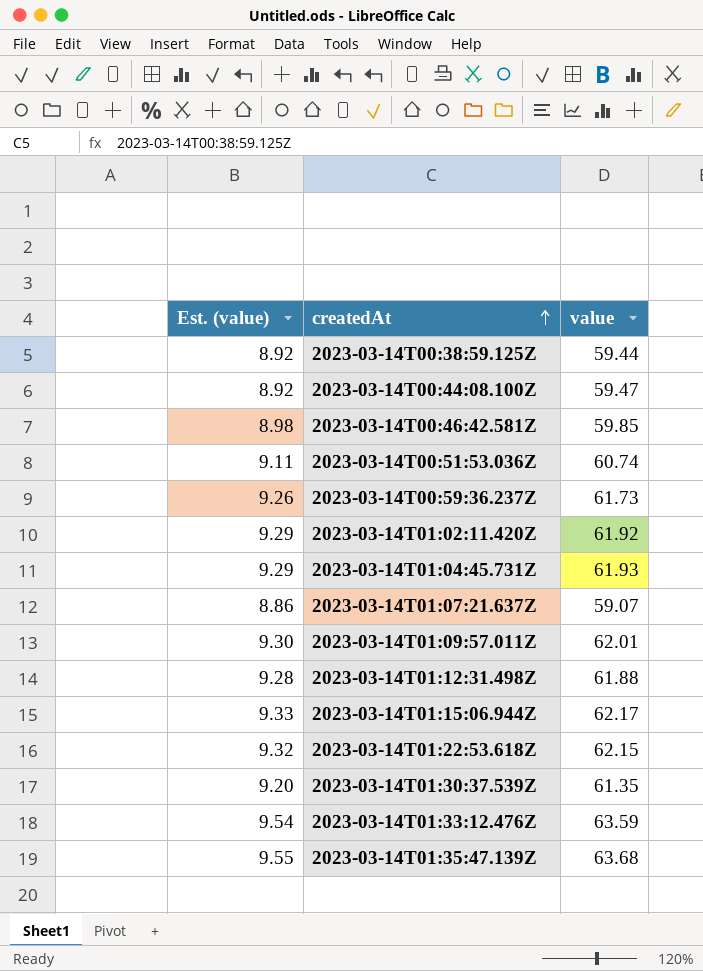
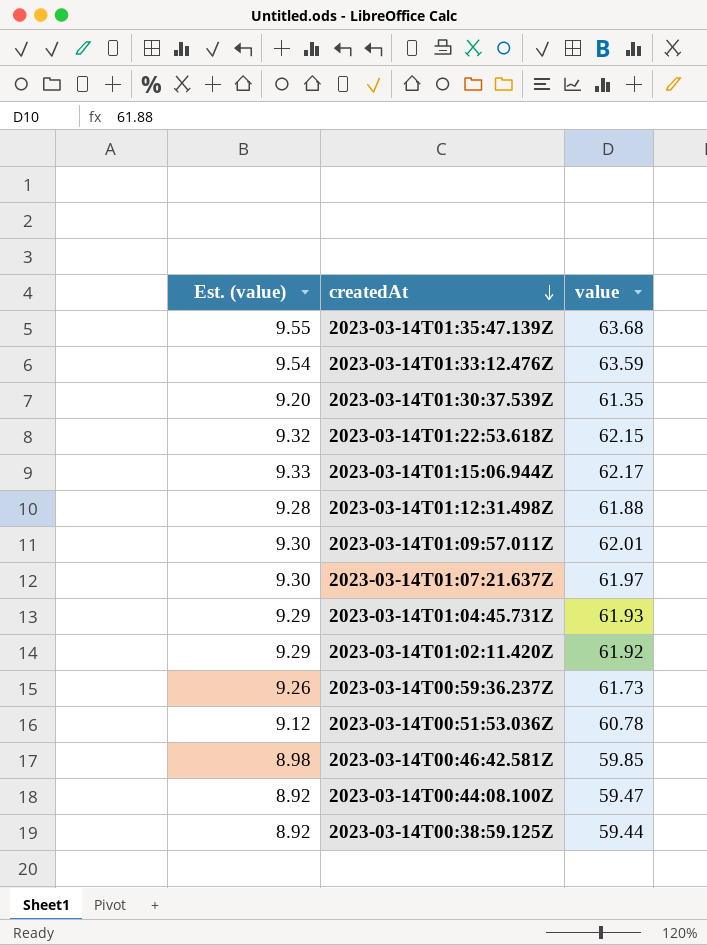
row order: createdAt ascending -> createdAt descending
2023-03-14T01:07:21.637Z | Est. (value): 8.86 -> 9.30
2023-03-14T01:07:21.637Z | value: 59.07 -> 61.97
2023-03-14T00:51:53.036Z | Est. (value): 9.11 -> 9.12
2023-03-14T00:51:53.036Z | value: 60.74 -> 60.78

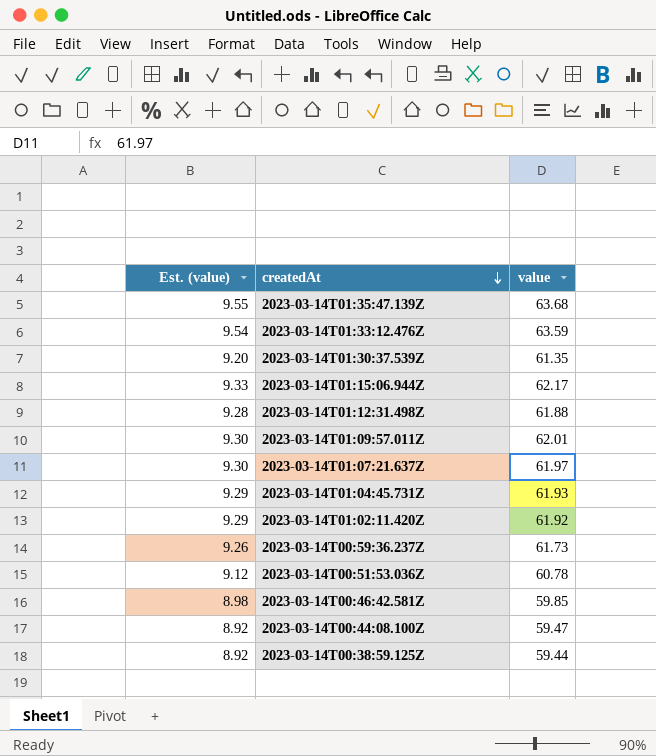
row 2023-03-14T01:22:53.618Z: 9.32 | 62.15 -> none

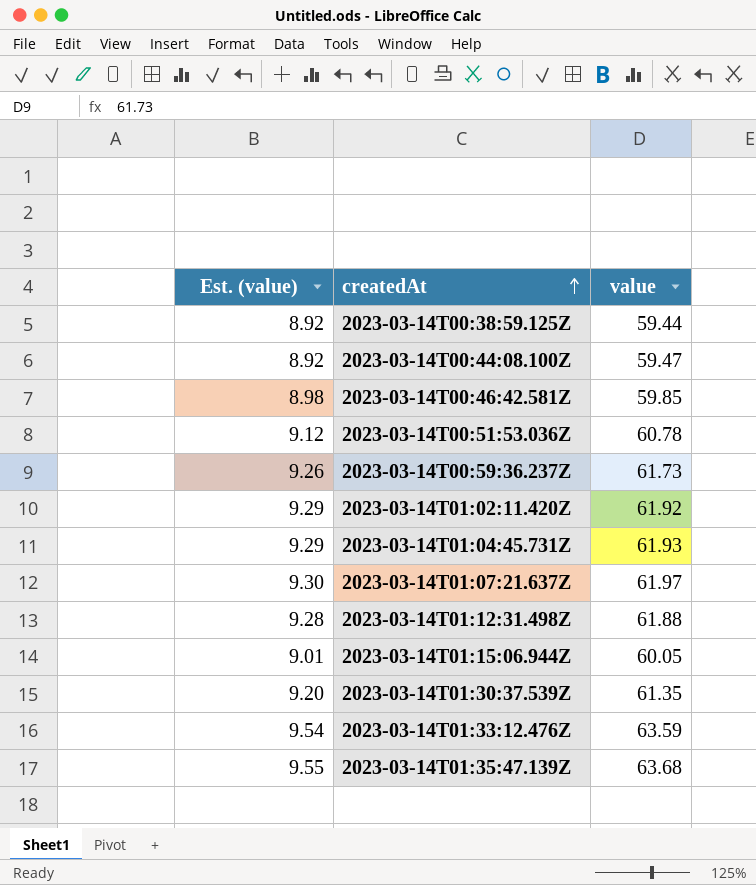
row order: createdAt descending -> createdAt ascending
row 2023-03-14T01:09:57.011Z: 9.30 | 62.01 -> none
2023-03-14T01:15:06.944Z | Est. (value): 9.33 -> 9.01
2023-03-14T01:15:06.944Z | value: 62.17 -> 60.05

